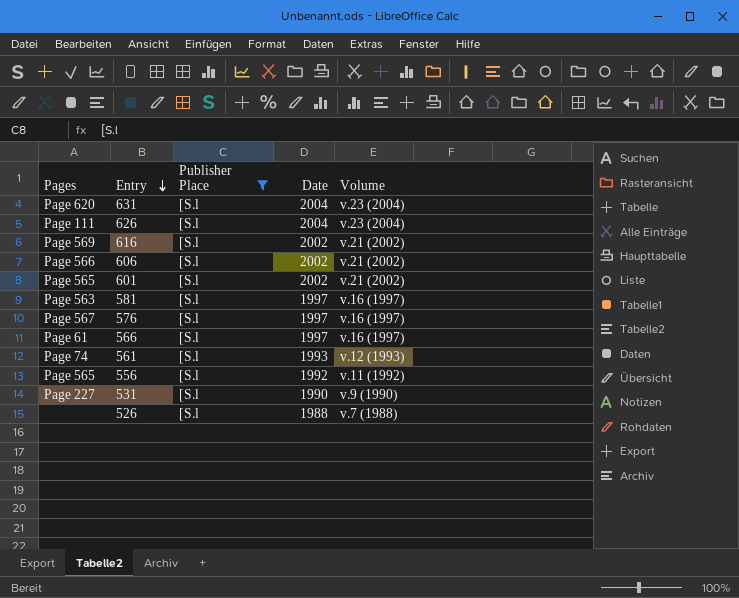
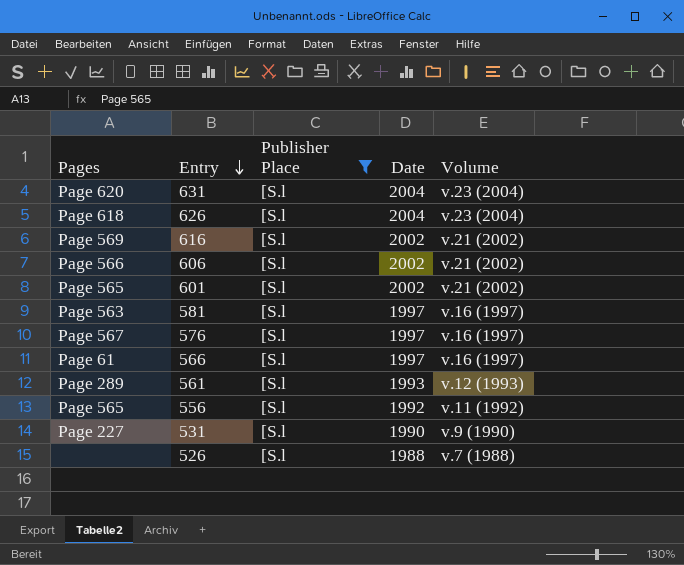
626 | Pages: Page 111 -> Page 618
561 | Pages: Page 74 -> Page 289

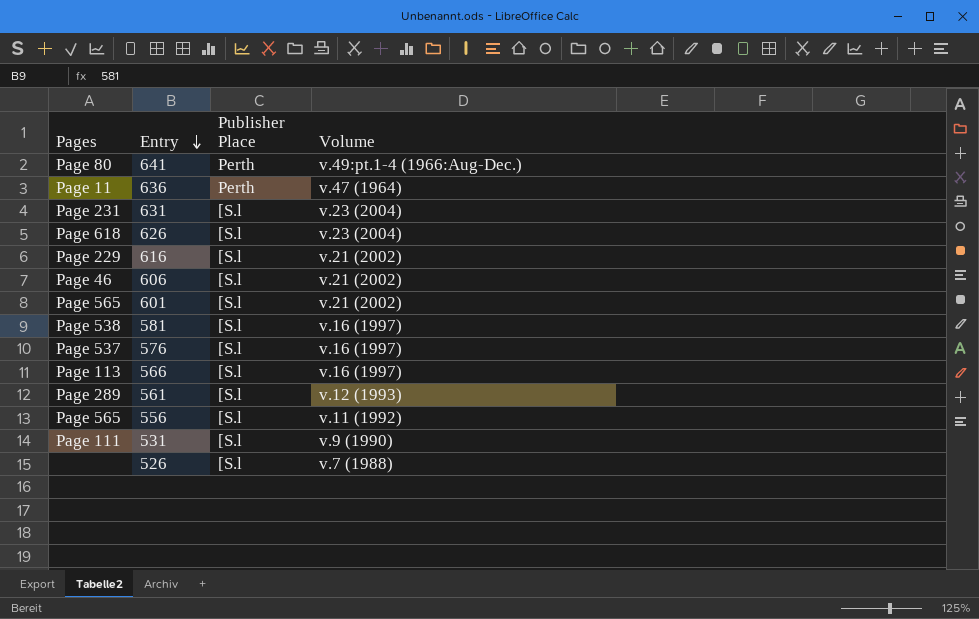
filter: Publisher Place = [S.l -> none
column Date | position: 4 -> none
631 | Pages: Page 620 -> Page 231
616 | Pages: Page 569 -> Page 229
606 | Pages: Page 566 -> Page 46
581 | Pages: Page 563 -> Page 538
576 | Pages: Page 567 -> Page 537
566 | Pages: Page 61 -> Page 113
531 | Pages: Page 227 -> Page 111

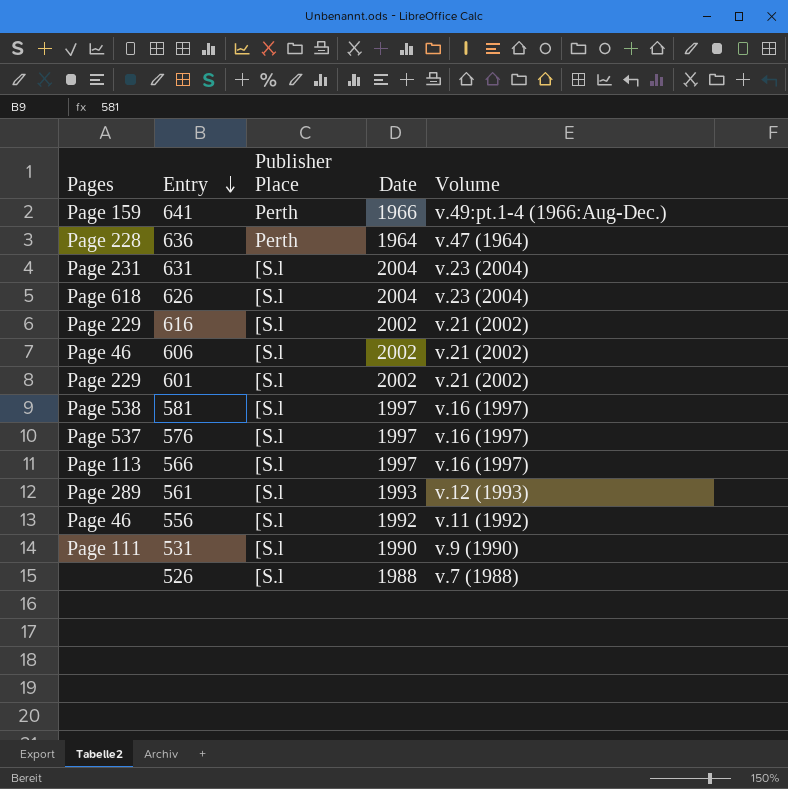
column Date | position: none -> 4
641 | Pages: Page 80 -> Page 159
636 | Pages: Page 11 -> Page 228
601 | Pages: Page 565 -> Page 229
556 | Pages: Page 565 -> Page 46

